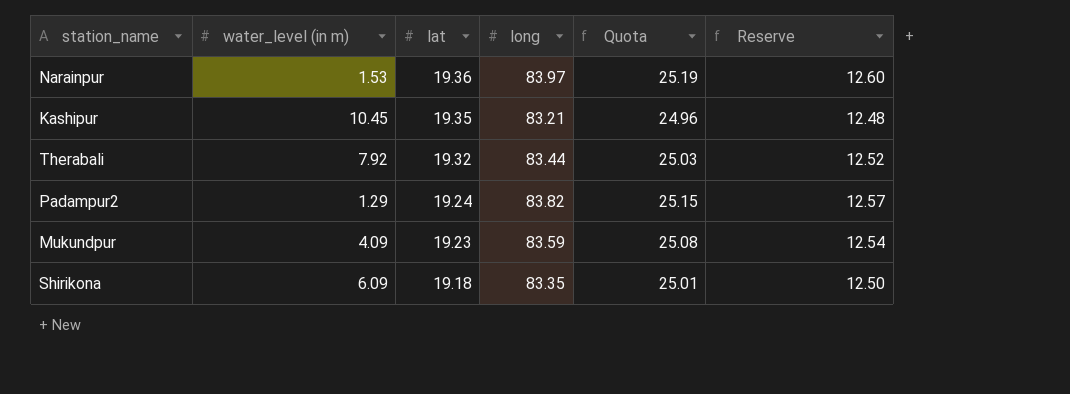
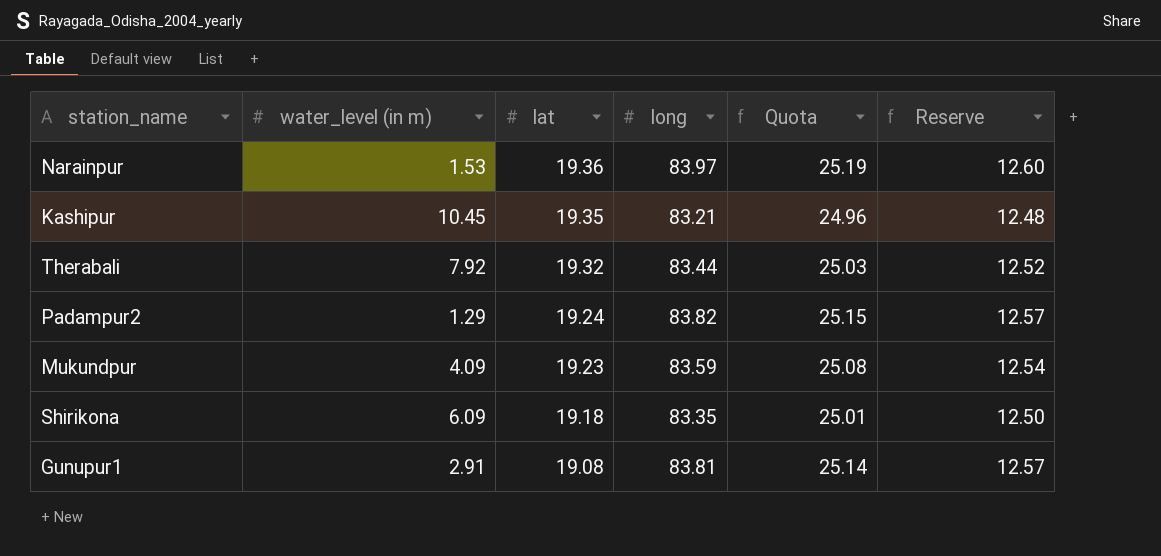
row Gunupur1: none -> 2.91 | 19.08 | 83.81 | 25.14 | 12.57

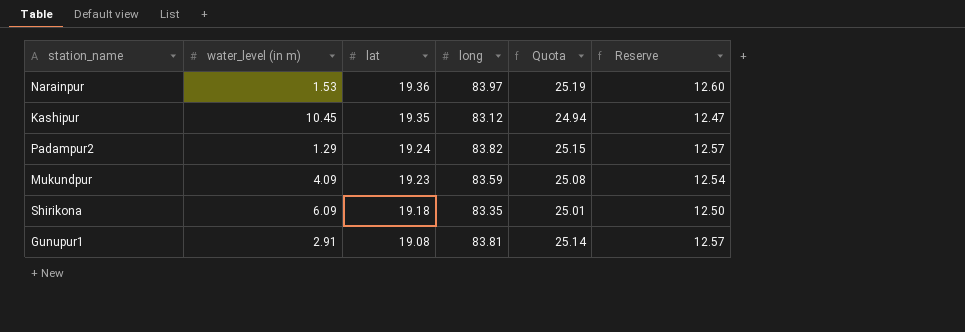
row Therabali: 7.92 | 19.32 | 83.44 | 25.03 | 12.52 -> none
Kashipur | long: 83.21 -> 83.12
Kashipur | Quota: 24.96 -> 24.94
Kashipur | Reserve: 12.48 -> 12.47

